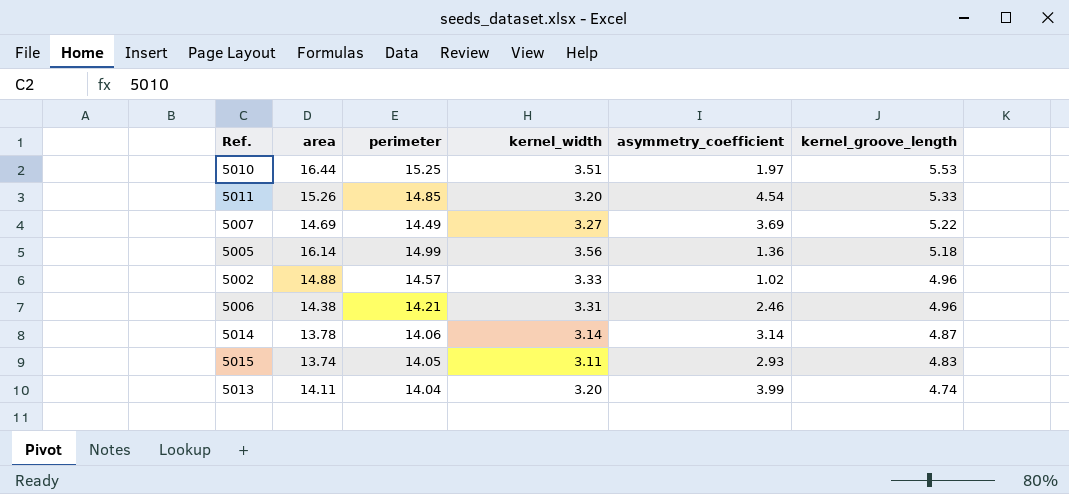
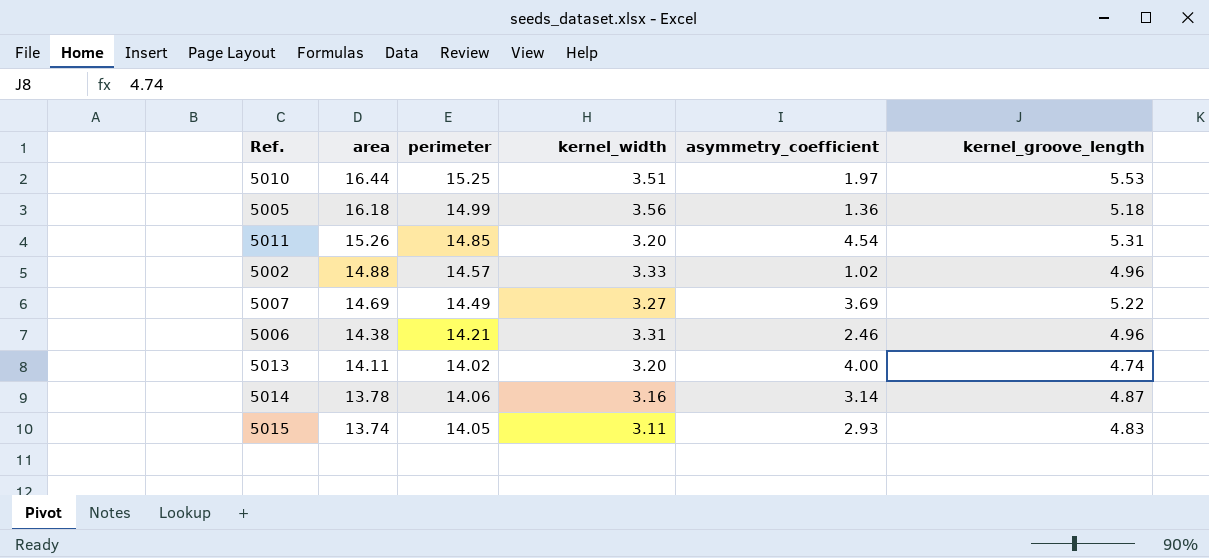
row order: kernel_groove_length descending -> area descending
5005 | area: 16.14 -> 16.18
5011 | kernel_groove_length: 5.33 -> 5.31
5013 | perimeter: 14.04 -> 14.02
5013 | asymmetry_coefficient: 3.99 -> 4.00
5014 | kernel_width: 3.14 -> 3.16

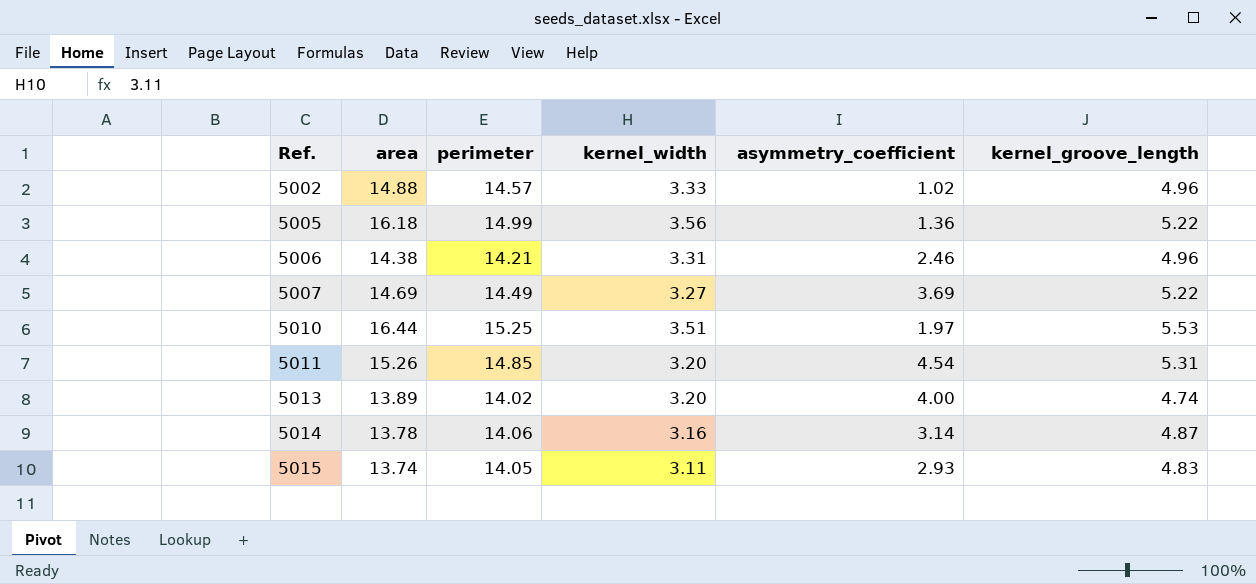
row order: area descending -> Ref. ascending
5005 | kernel_groove_length: 5.18 -> 5.22
5013 | area: 14.11 -> 13.89

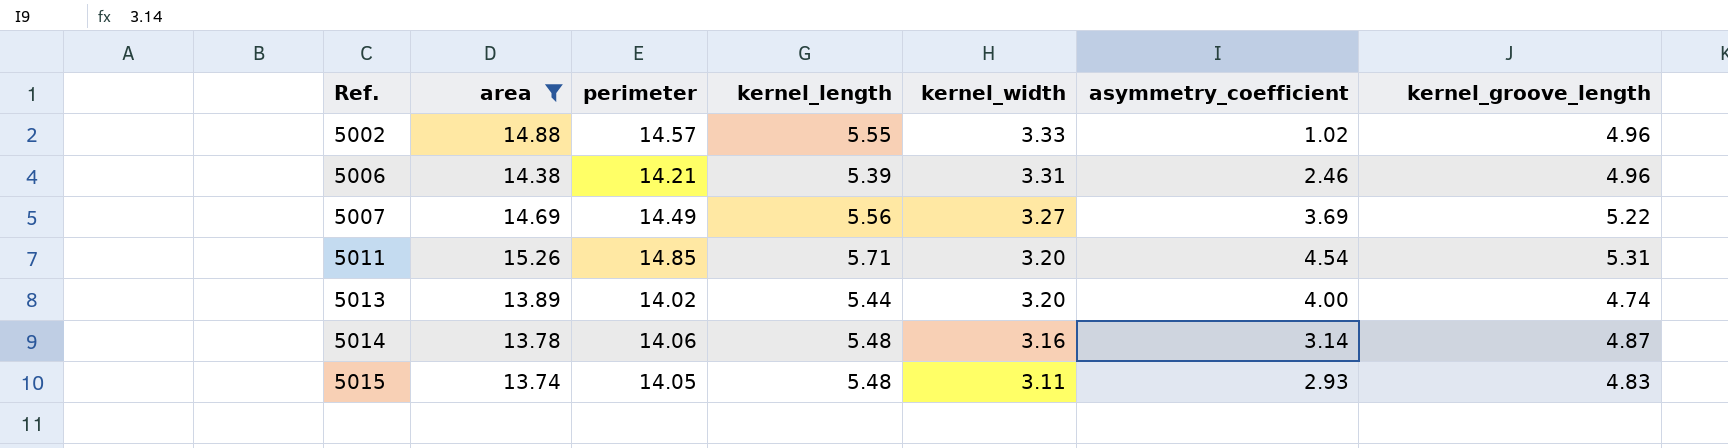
filter: none -> area <= 15.26
column kernel_length | position: none -> 4

